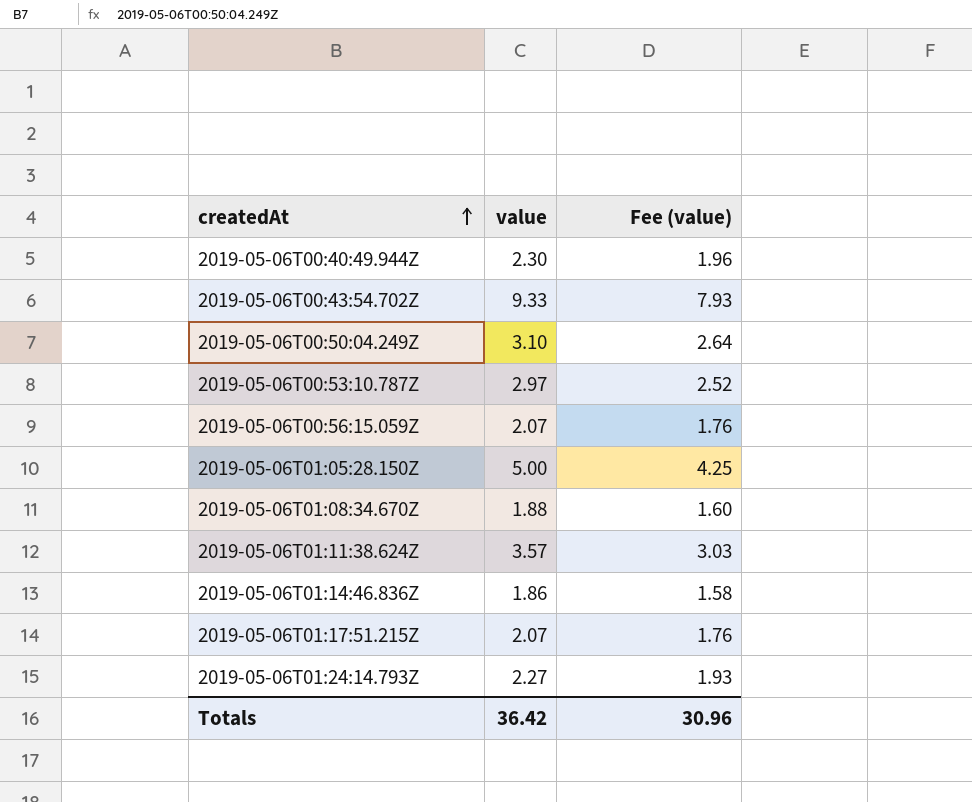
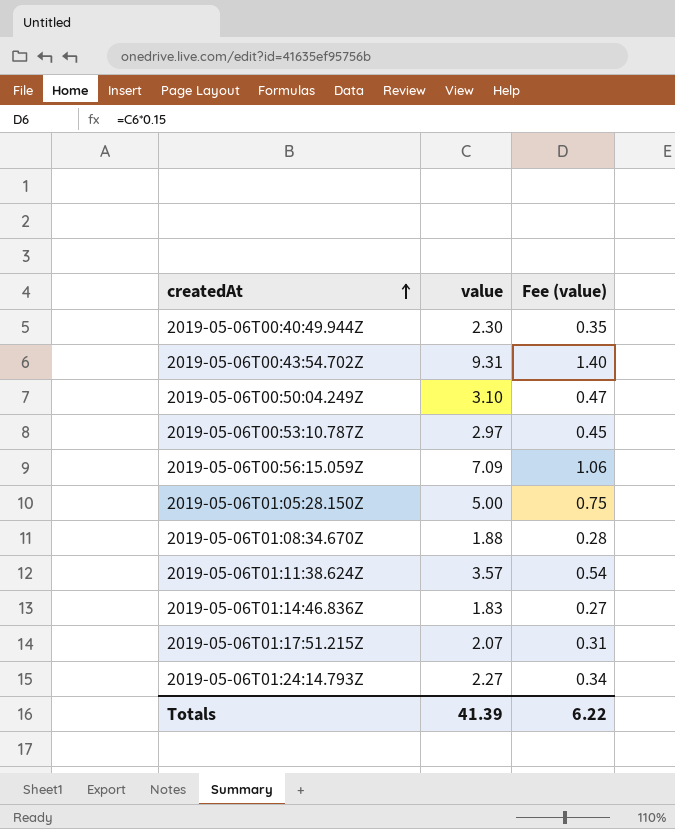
column Fee (value) | formula: [value] * 0.85 -> [value] * 0.15
2019-05-06T00:43:54.702Z | value: 9.33 -> 9.31
2019-05-06T00:56:15.059Z | value: 2.07 -> 7.09
2019-05-06T01:14:46.836Z | value: 1.86 -> 1.83
Totals | value: 36.42 -> 41.39
Totals | Fee (value): 30.96 -> 6.22

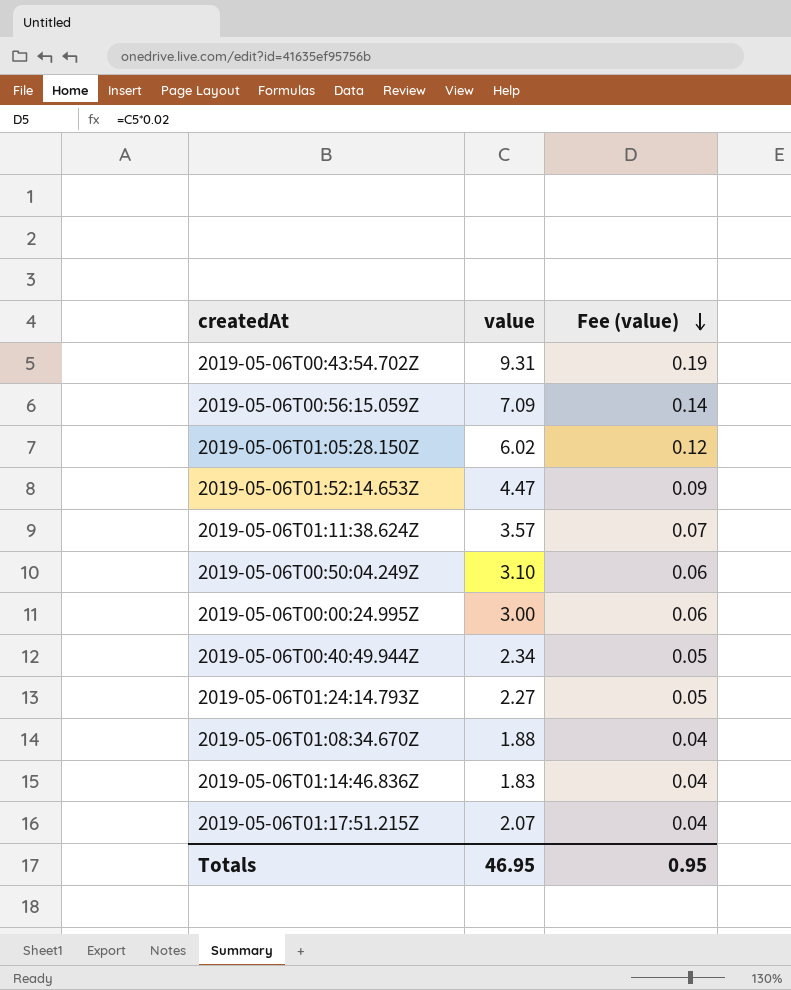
row order: createdAt ascending -> Fee (value) descending
column Fee (value) | formula: [value] * 0.15 -> [value] * 0.02
row 2019-05-06T00:53:10.787Z: 2.97 | 0.45 -> none
2019-05-06T01:05:28.150Z | value: 5.00 -> 6.02
row 2019-05-06T01:52:14.653Z: none -> 4.47 | 0.09
row 2019-05-06T00:00:24.995Z: none -> 3.00 | 0.06
2019-05-06T00:40:49.944Z | value: 2.30 -> 2.34
Totals | value: 41.39 -> 46.95
Totals | Fee (value): 6.22 -> 0.95

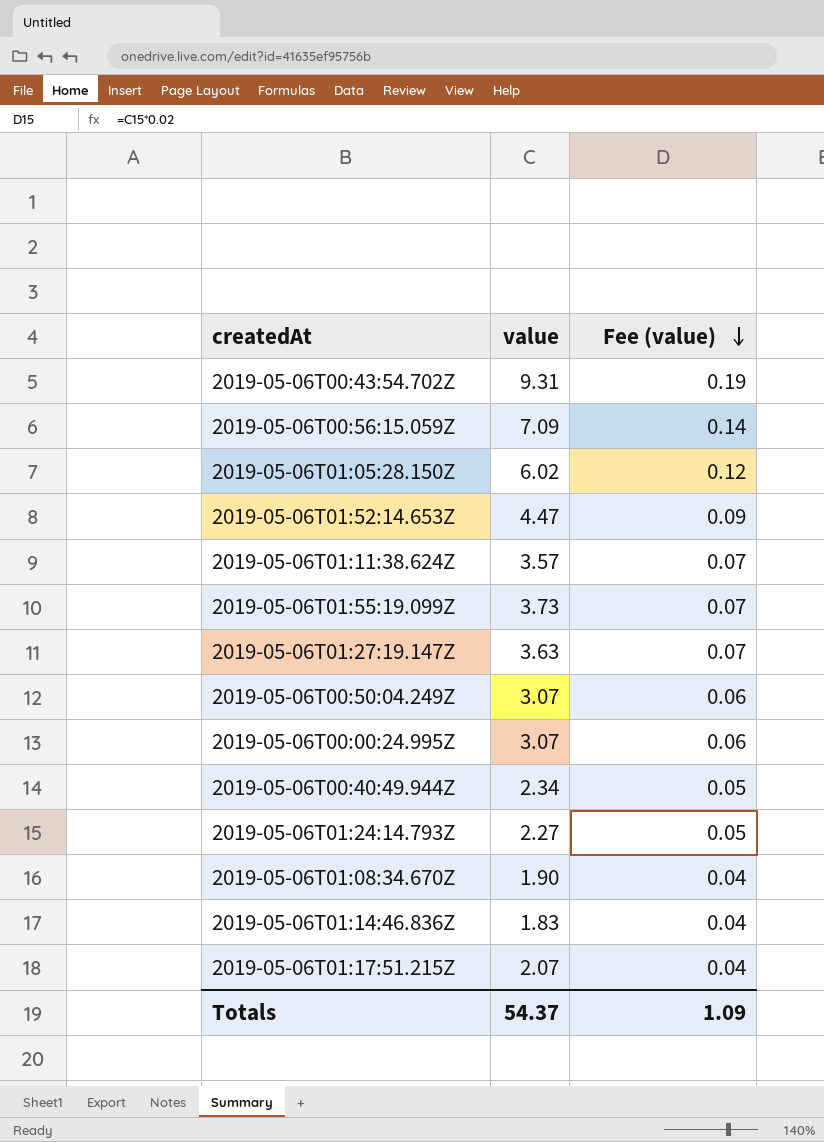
row 2019-05-06T01:55:19.099Z: none -> 3.73 | 0.07
row 2019-05-06T01:27:19.147Z: none -> 3.63 | 0.07
2019-05-06T00:50:04.249Z | value: 3.10 -> 3.07
2019-05-06T00:00:24.995Z | value: 3.00 -> 3.07
2019-05-06T01:08:34.670Z | value: 1.88 -> 1.90
Totals | value: 46.95 -> 54.37
Totals | Fee (value): 0.95 -> 1.09

